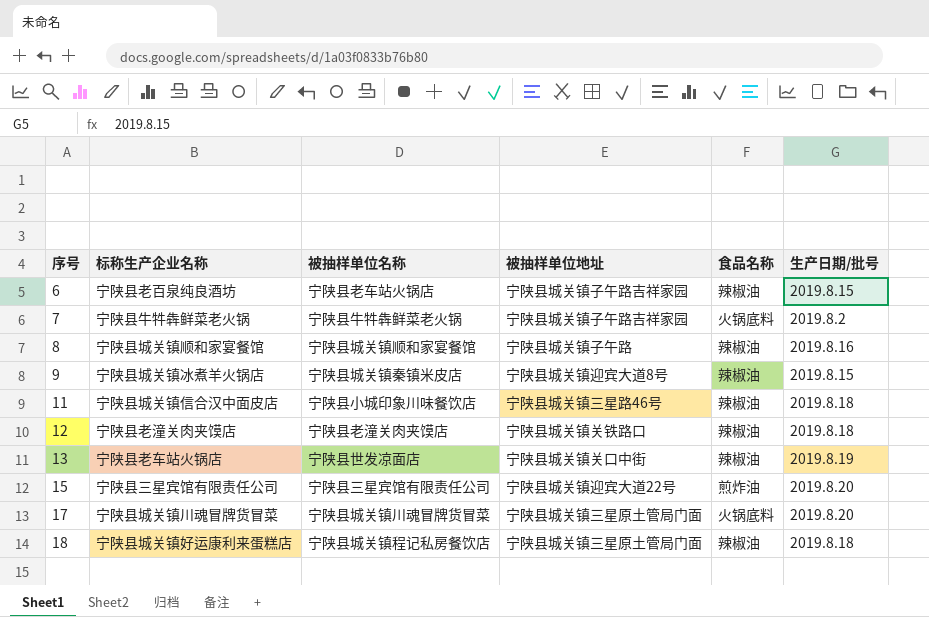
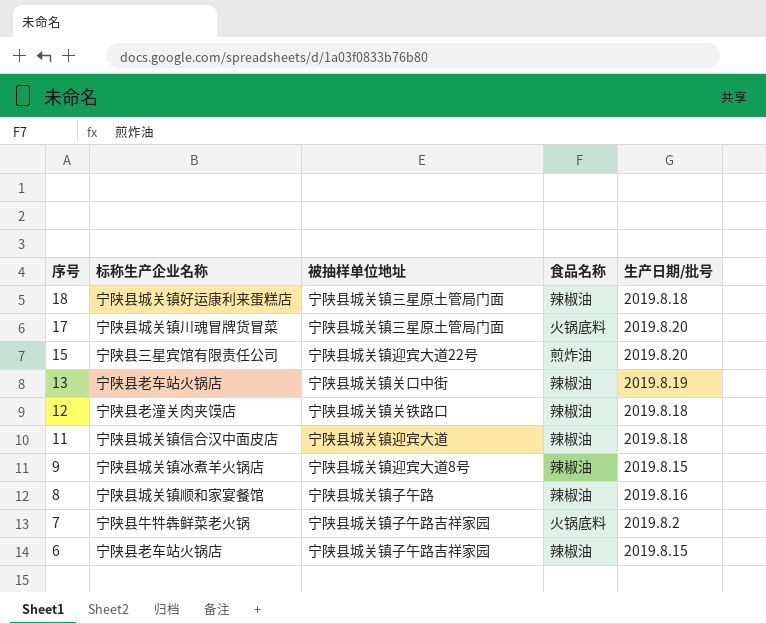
row order: 序号 ascending -> 序号 descending
column 被抽样单位名称 | position: 3 -> none
11 | 被抽样单位地址: 宁陕县城关镇三星路46号 -> 宁陕县城关镇迎宾大道
6 | 标称生产企业名称: 宁陕县老百泉纯良酒坊 -> 宁陕县老车站火锅店

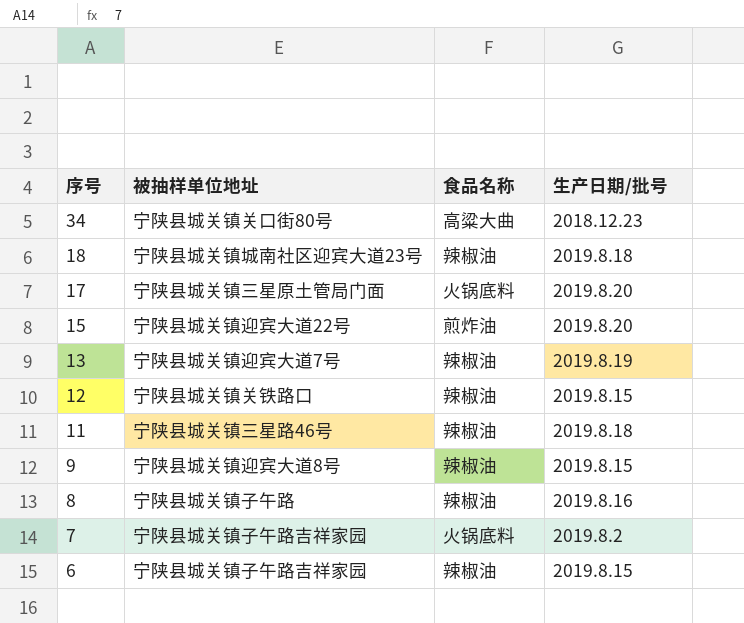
column 标称生产企业名称 | position: 2 -> none
row 34: none -> 宁陕县城关镇关口街80号 | 高粱大曲 | 2018.12.23
18 | 被抽样单位地址: 宁陕县城关镇三星原土管局门面 -> 宁陕县城关镇城南社区迎宾大道23号
13 | 被抽样单位地址: 宁陕县城关镇关口中街 -> 宁陕县城关镇迎宾大道7号
12 | 生产日期/批号: 2019.8.18 -> 2019.8.15
11 | 被抽样单位地址: 宁陕县城关镇迎宾大道 -> 宁陕县城关镇三星路46号

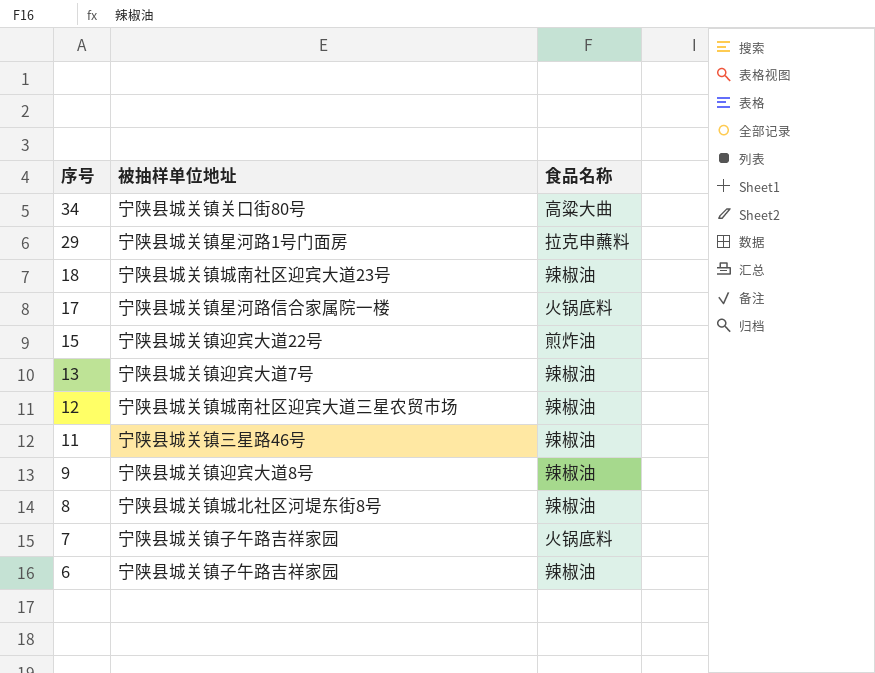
column 生产日期/批号 | position: 4 -> none
row 29: none -> 宁陕县城关镇星河路1号门面房 | 拉克申蘸料
17 | 被抽样单位地址: 宁陕县城关镇三星原土管局门面 -> 宁陕县城关镇星河路信合家属院一楼
12 | 被抽样单位地址: 宁陕县城关镇关铁路口 -> 宁陕县城关镇城南社区迎宾大道三星农贸市场
8 | 被抽样单位地址: 宁陕县城关镇子午路 -> 宁陕县城关镇城北社区河堤东街8号

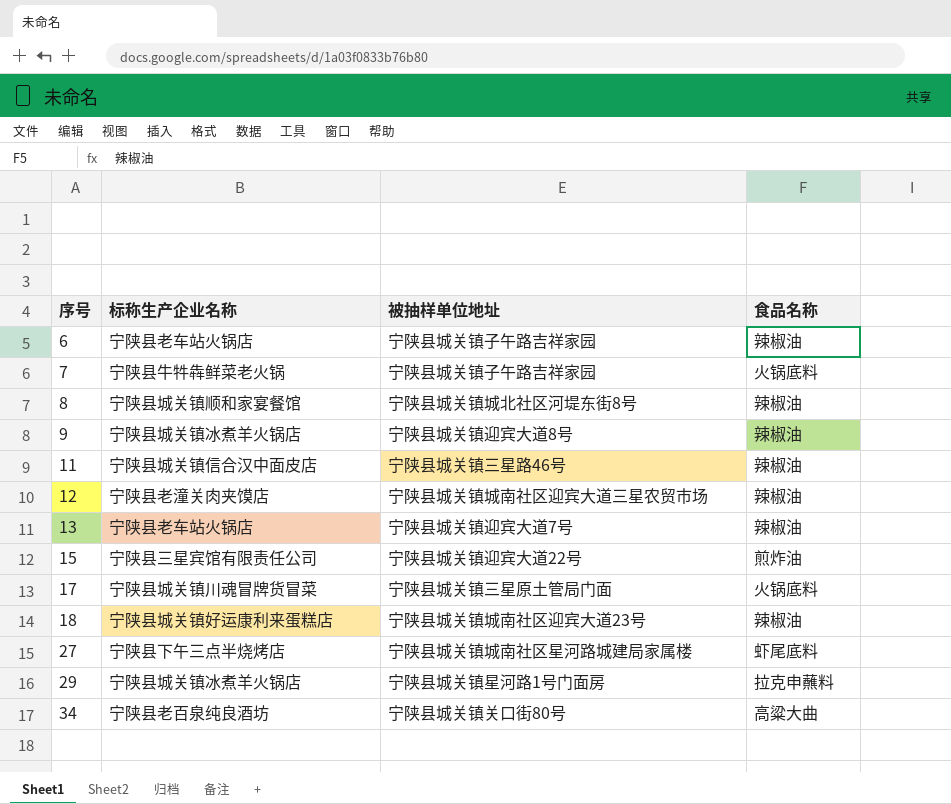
row order: 序号 descending -> 序号 ascending
column 标称生产企业名称 | position: none -> 2
17 | 被抽样单位地址: 宁陕县城关镇星河路信合家属院一楼 -> 宁陕县城关镇三星原土管局门面
row 27: none -> 宁陕县下午三点半烧烤店 | 宁陕县城关镇城南社区星河路城建局家属楼 | 虾尾底料

